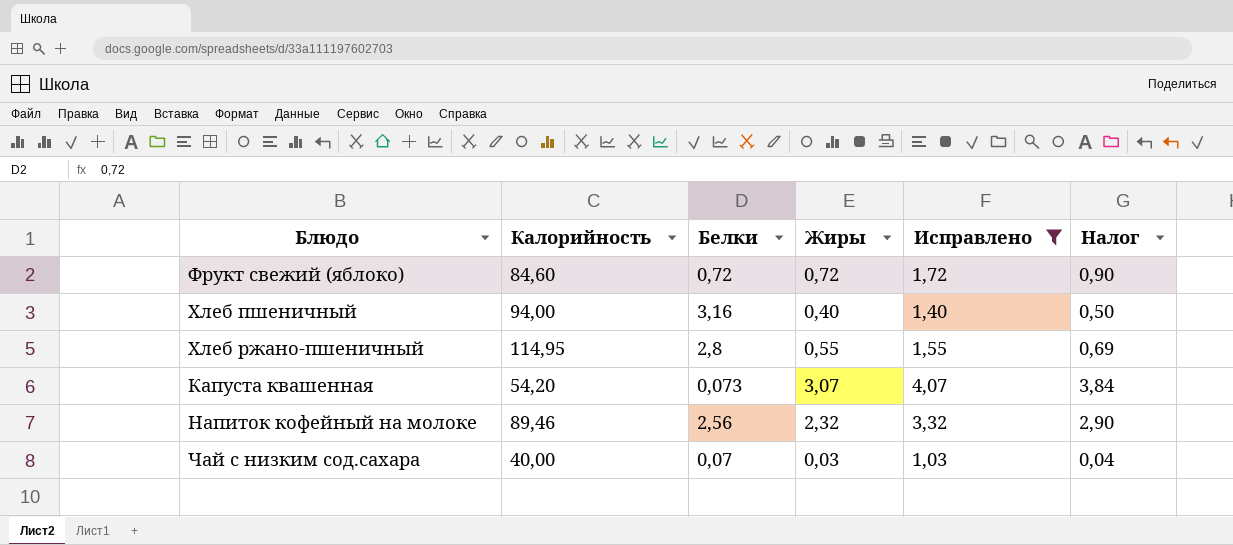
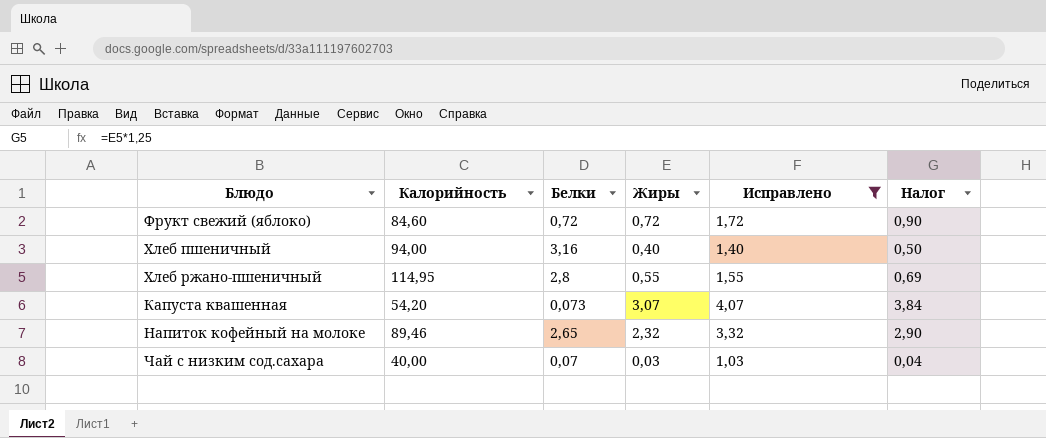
Напиток кофейный на молоке | Белки: 2,56 -> 2,65

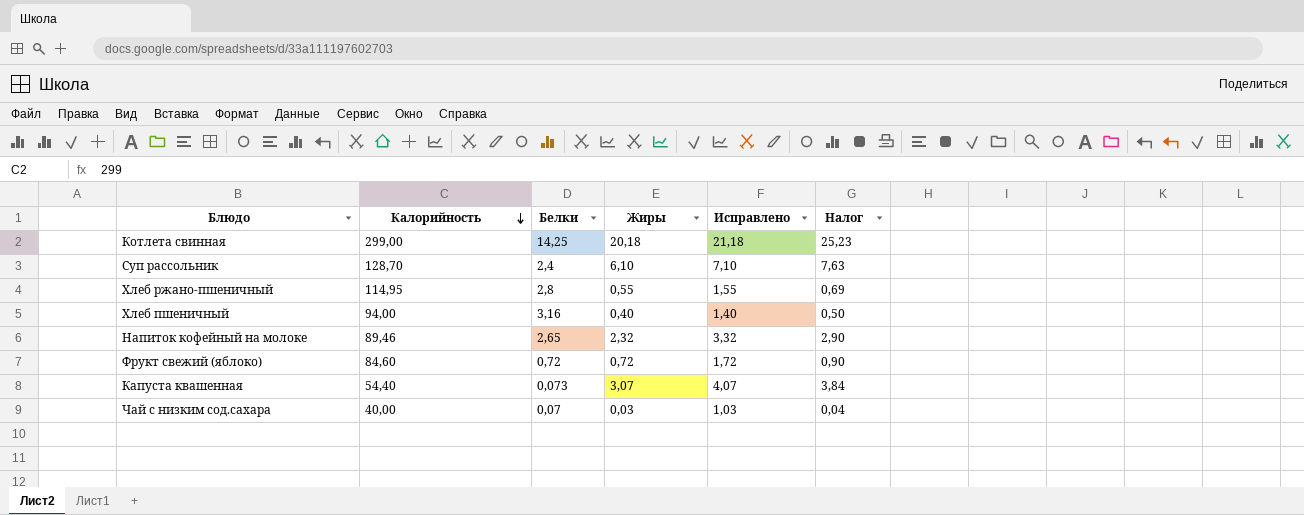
filter: Исправлено <= 4,07 -> none
row order: none -> Калорийность descending
Капуста квашенная | Калорийность: 54,20 -> 54,40

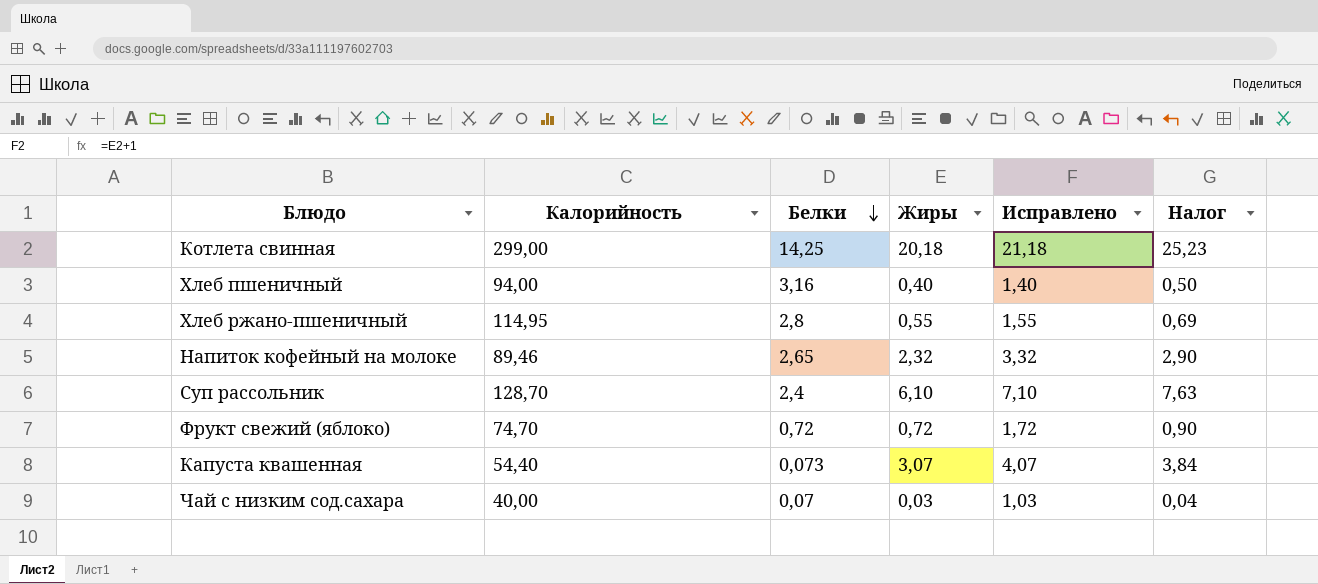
row order: Калорийность descending -> Белки descending
Фрукт свежий (яблоко) | Калорийность: 84,60 -> 74,70

